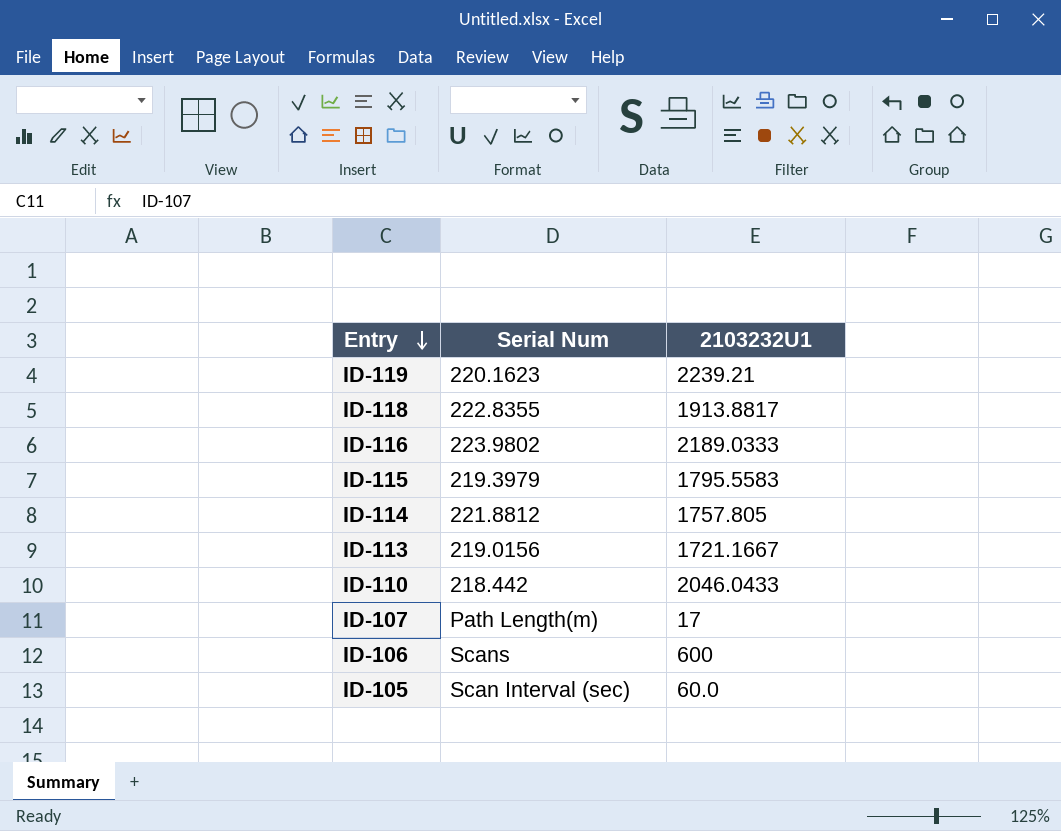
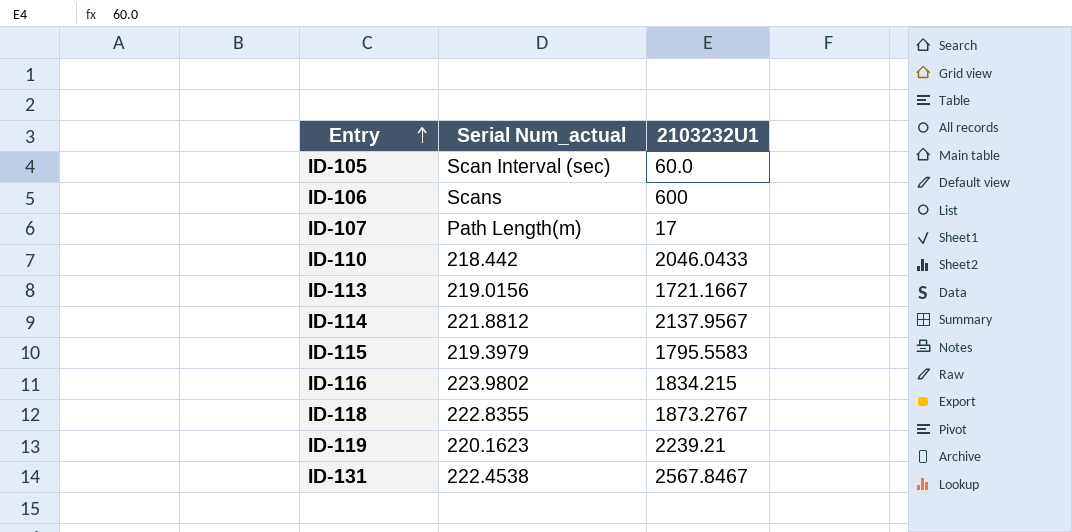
row order: Entry descending -> Entry ascending
column name: Serial Num -> Serial Num_actual
ID-114 | 2103232U1: 1757.805 -> 2137.9567
ID-116 | 2103232U1: 2189.0333 -> 1834.215
ID-118 | 2103232U1: 1913.8817 -> 1873.2767
row ID-131: none -> 222.4538 | 2567.8467

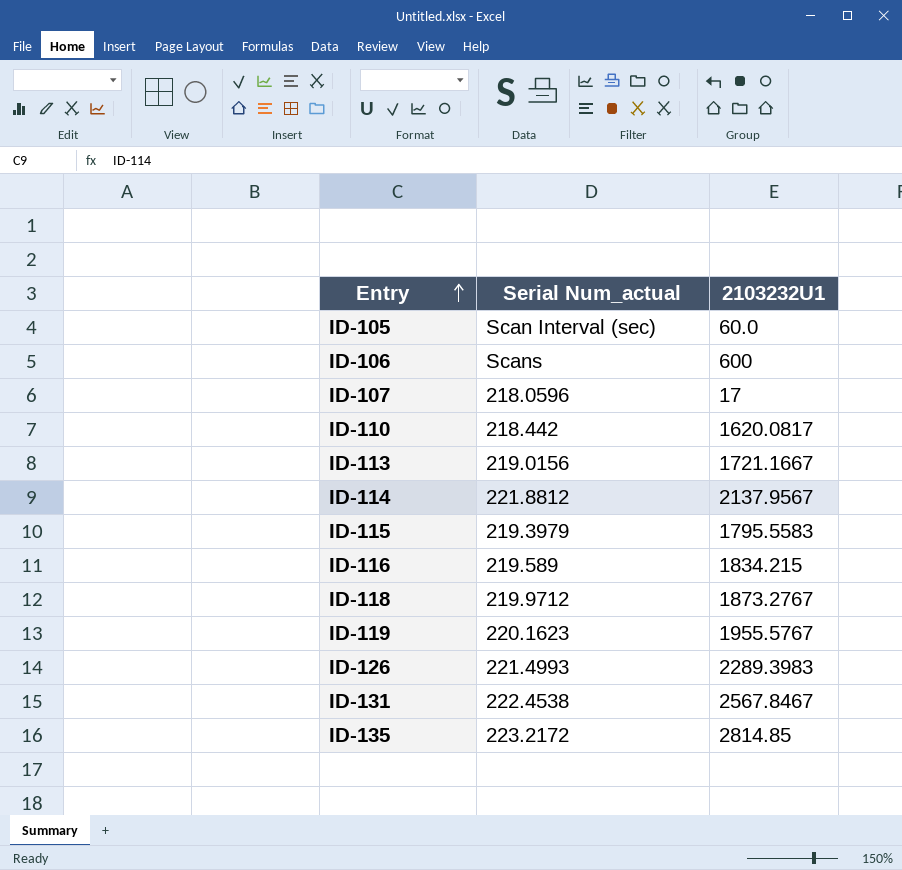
ID-107 | Serial Num_actual: Path Length(m) -> 218.0596
ID-110 | 2103232U1: 2046.0433 -> 1620.0817
ID-116 | Serial Num_actual: 223.9802 -> 219.589
ID-118 | Serial Num_actual: 222.8355 -> 219.9712
ID-119 | 2103232U1: 2239.21 -> 1955.5767
row ID-126: none -> 221.4993 | 2289.3983
row ID-135: none -> 223.2172 | 2814.85

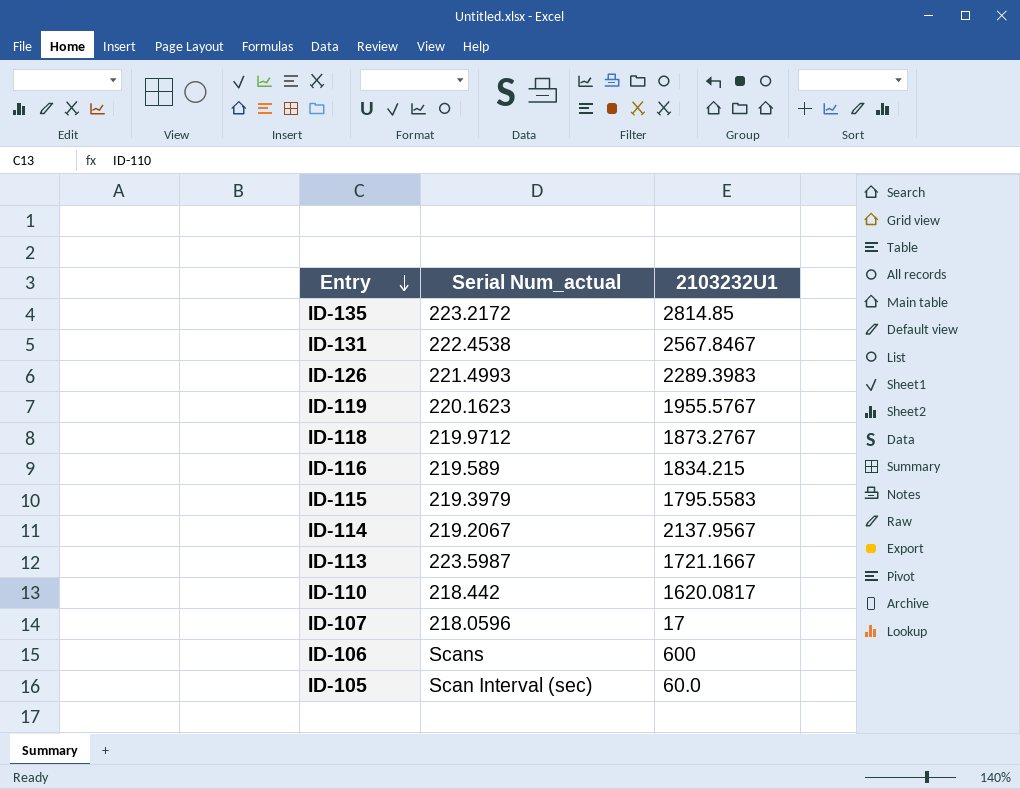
row order: Entry ascending -> Entry descending
ID-114 | Serial Num_actual: 221.8812 -> 219.2067
ID-113 | Serial Num_actual: 219.0156 -> 223.5987

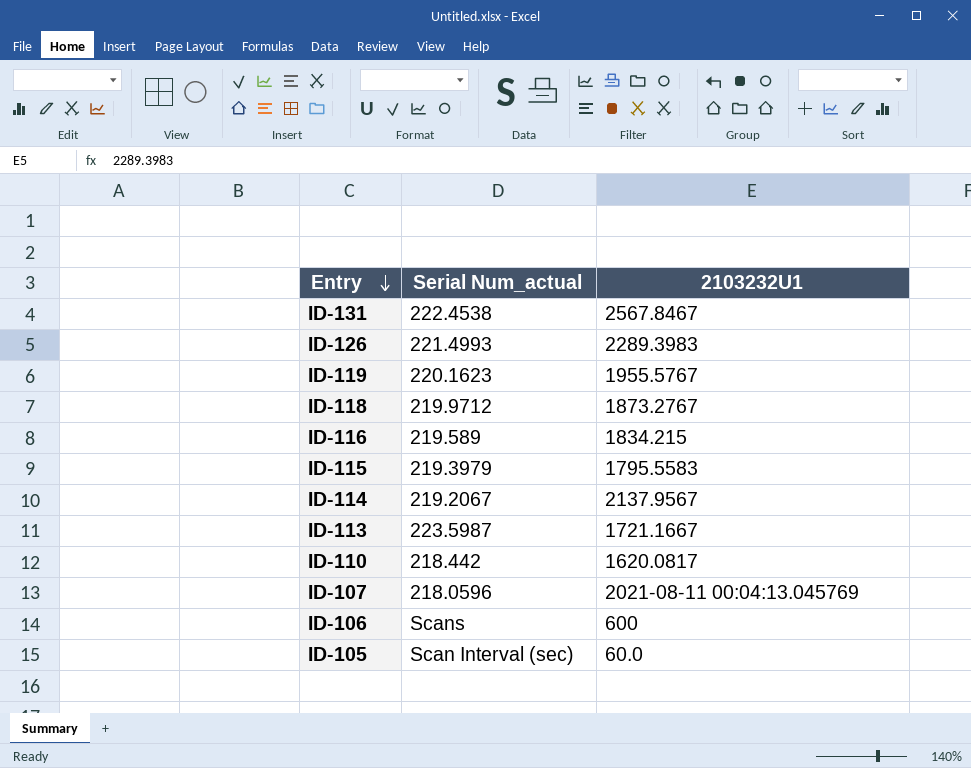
row ID-135: 223.2172 | 2814.85 -> none
ID-107 | 2103232U1: 17 -> 2021-08-11 00:04:13.045769

